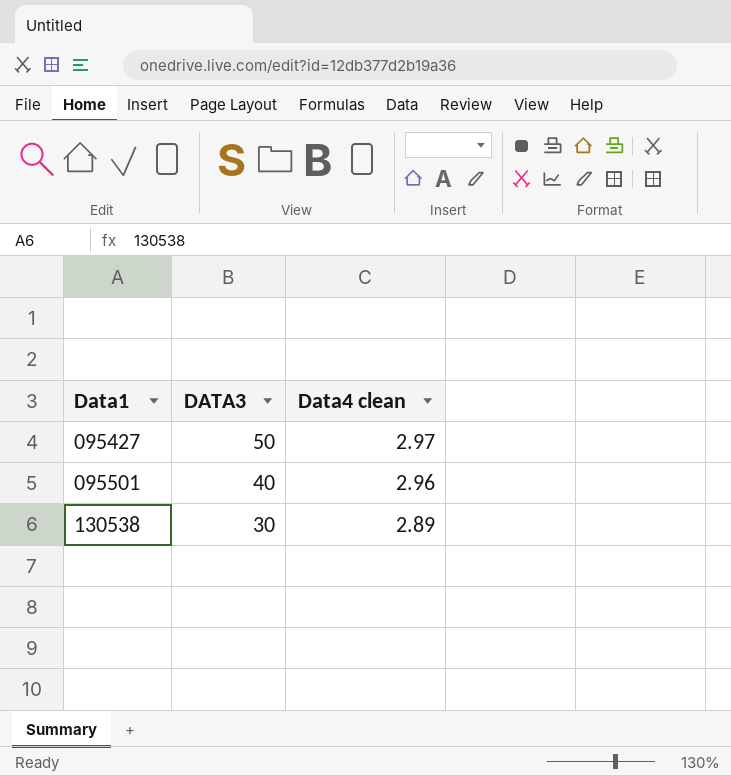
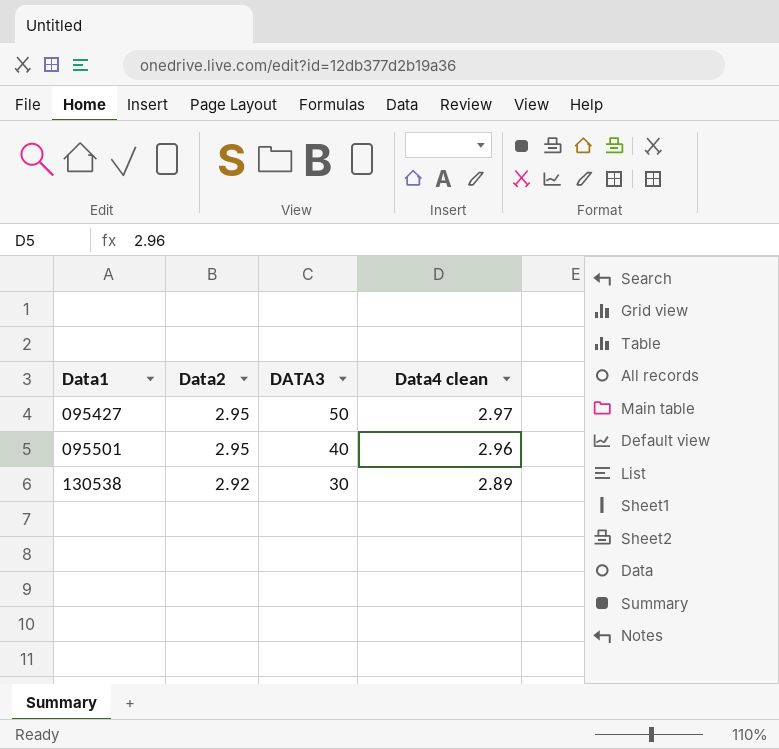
column Data2 | position: none -> 2

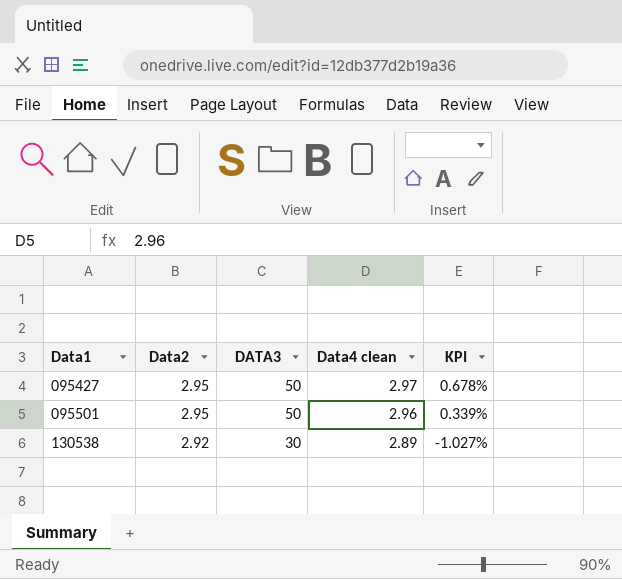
column KPI | formula: none -> ([Data4 clean] - [Data2]) / [Data2]
095501 | DATA3: 40 -> 50

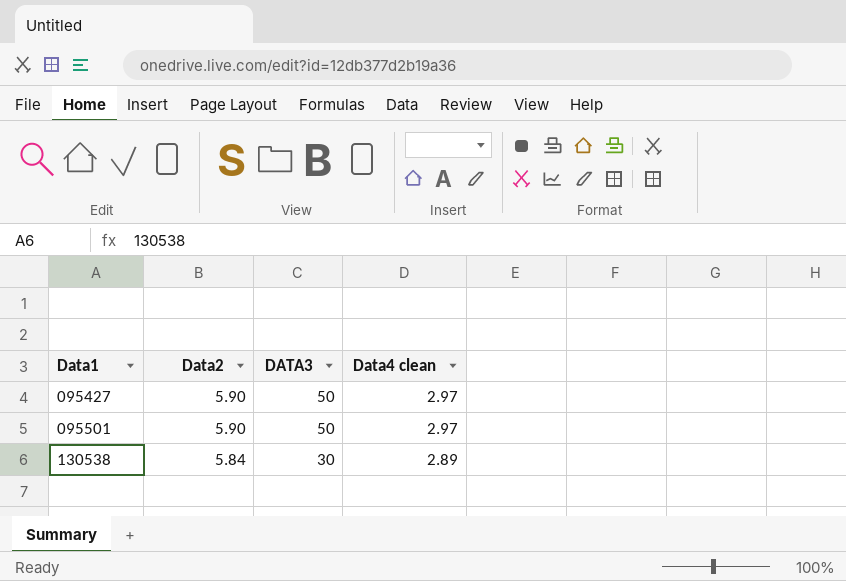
column KPI | formula: ([Data4 clean] - [Data2]) / [Data2] -> none
095427 | Data2: 2.95 -> 5.90
095501 | Data2: 2.95 -> 5.90
095501 | Data4 clean: 2.96 -> 2.97
130538 | Data2: 2.92 -> 5.84

